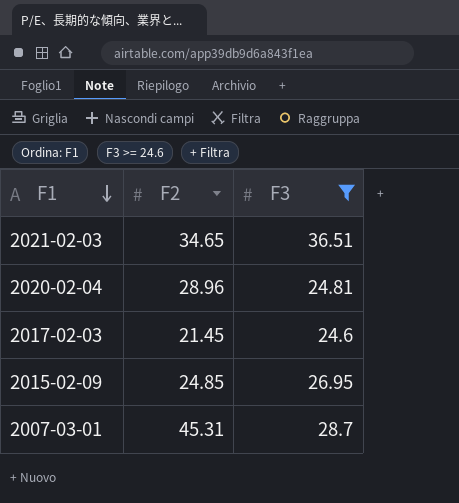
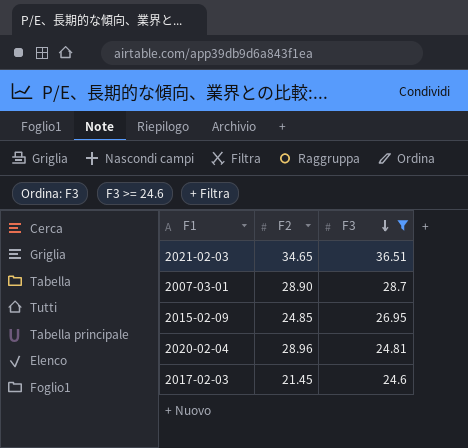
row order: F1 descending -> F3 descending
2007-03-01 | F2: 45.31 -> 28.90

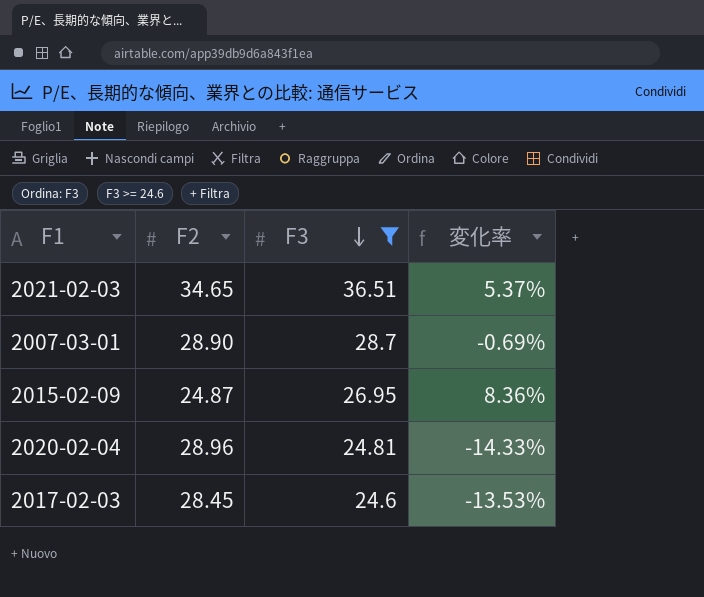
column 変化率 | formula: none -> ([F3] - [F2]) / [F2]
2015-02-09 | F2: 24.85 -> 24.87
2017-02-03 | F2: 21.45 -> 28.45

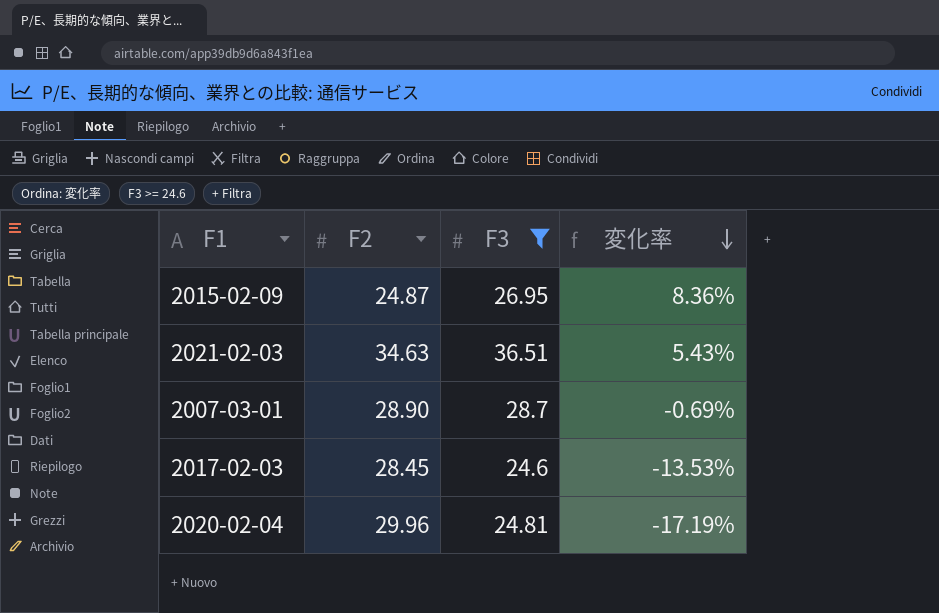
row order: F3 descending -> 変化率 descending
2021-02-03 | F2: 34.65 -> 34.63
2021-02-03 | 変化率: 5.37% -> 5.43%
2020-02-04 | F2: 28.96 -> 29.96
2020-02-04 | 変化率: -14.33% -> -17.19%

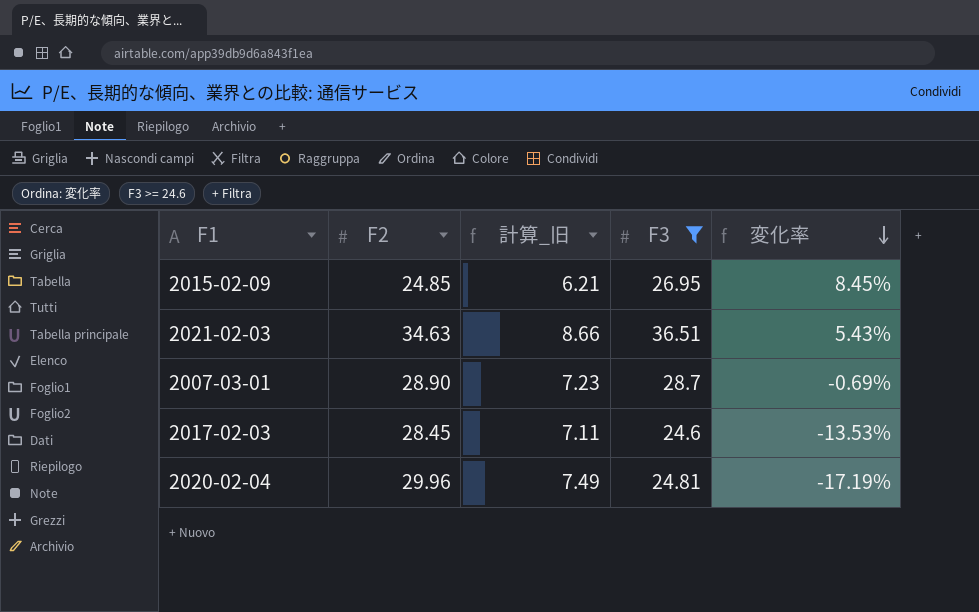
column 計算_旧 | formula: none -> [F2] * 0.25
2015-02-09 | F2: 24.87 -> 24.85
2015-02-09 | 変化率: 8.36% -> 8.45%

